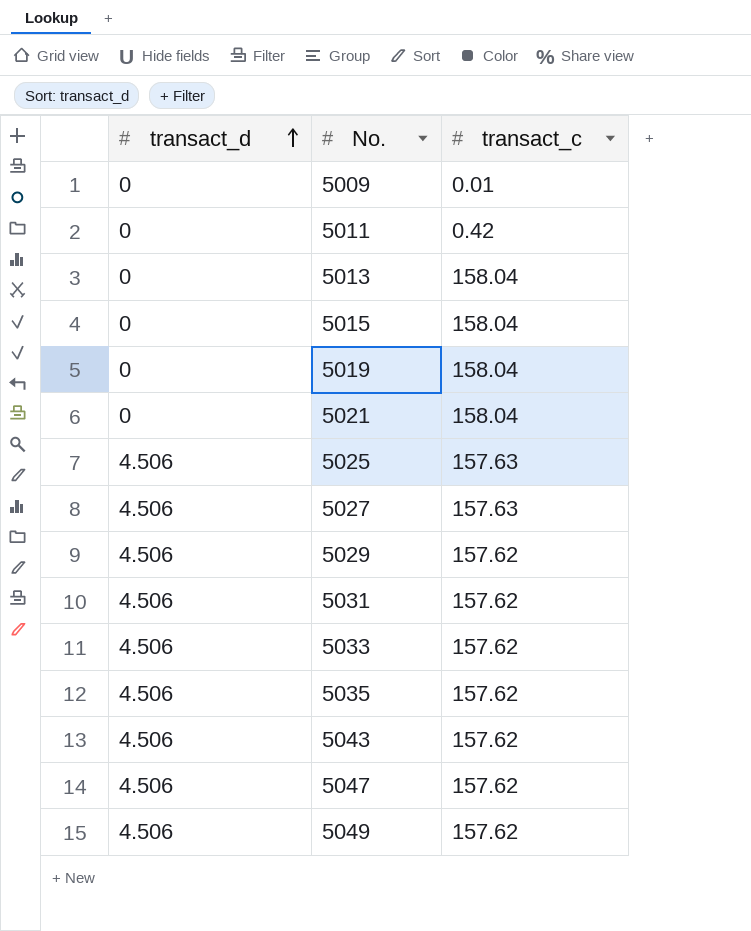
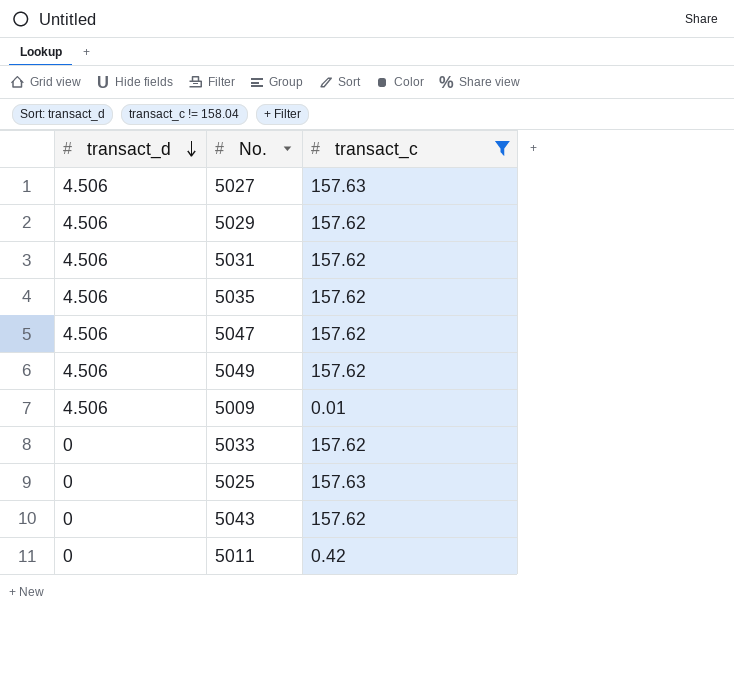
filter: none -> transact_c != 158.04
row order: transact_d ascending -> transact_d descending
5009 | transact_d: 0 -> 4.506
5033 | transact_d: 4.506 -> 0
5025 | transact_d: 4.506 -> 0
5043 | transact_d: 4.506 -> 0

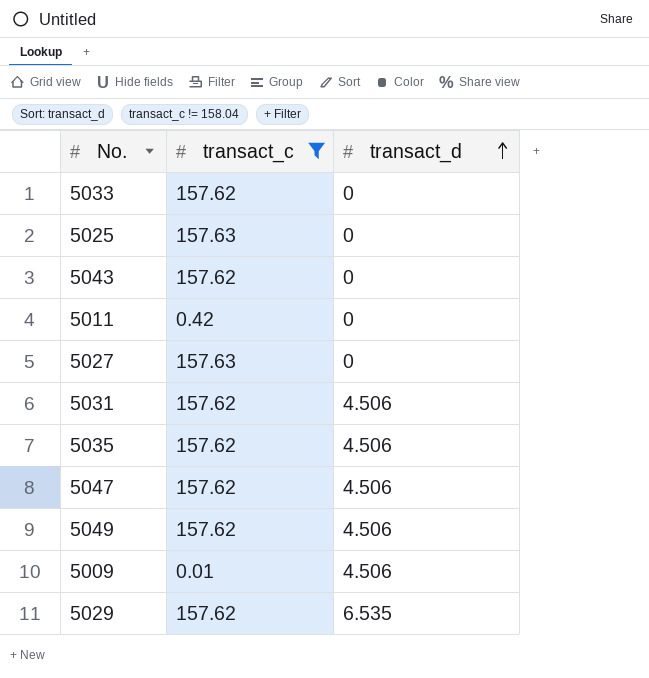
row order: transact_d descending -> transact_d ascending
column transact_d | position: 1 -> 3
5027 | transact_d: 4.506 -> 0
5029 | transact_d: 4.506 -> 6.535

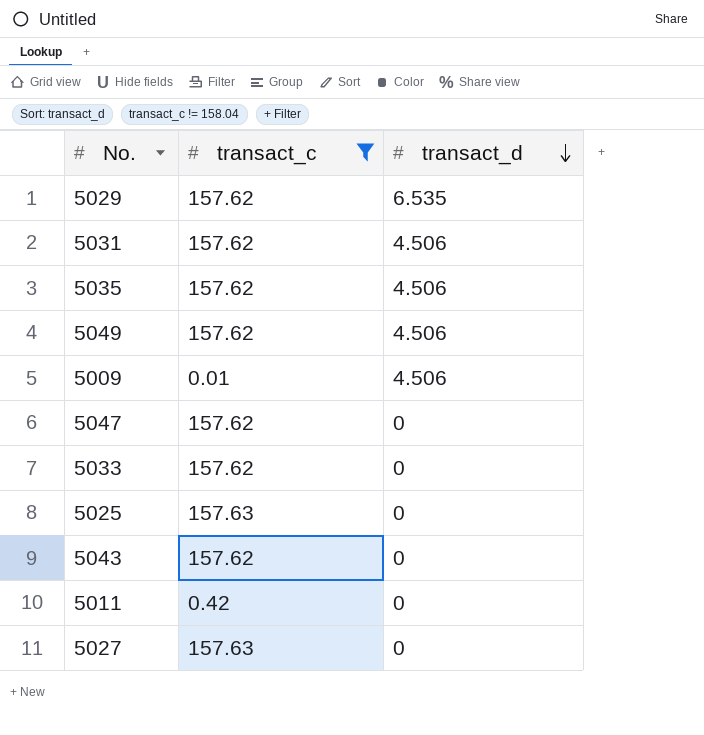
row order: transact_d ascending -> transact_d descending
5047 | transact_d: 4.506 -> 0

